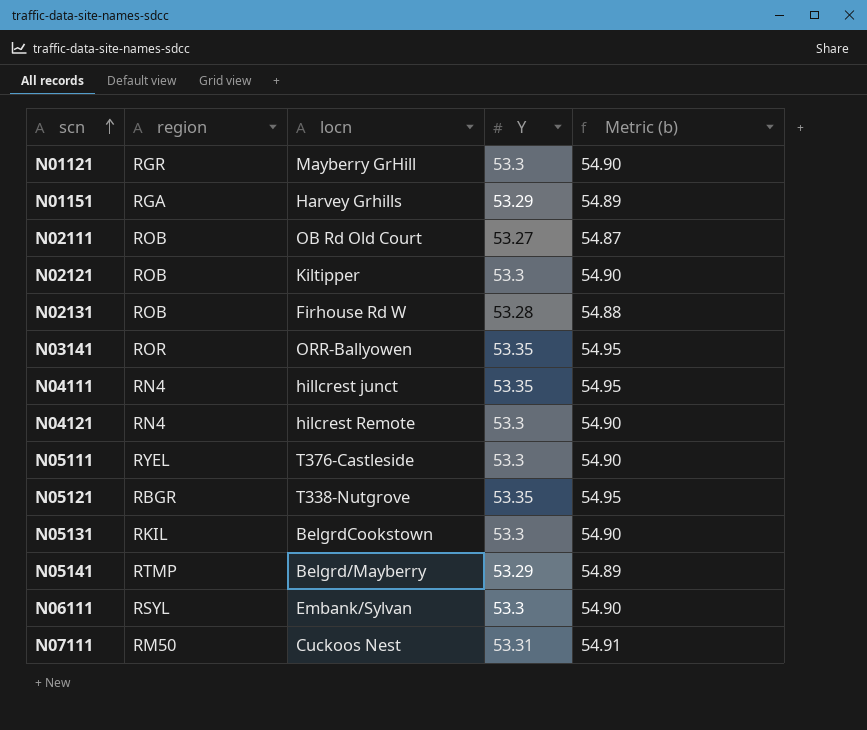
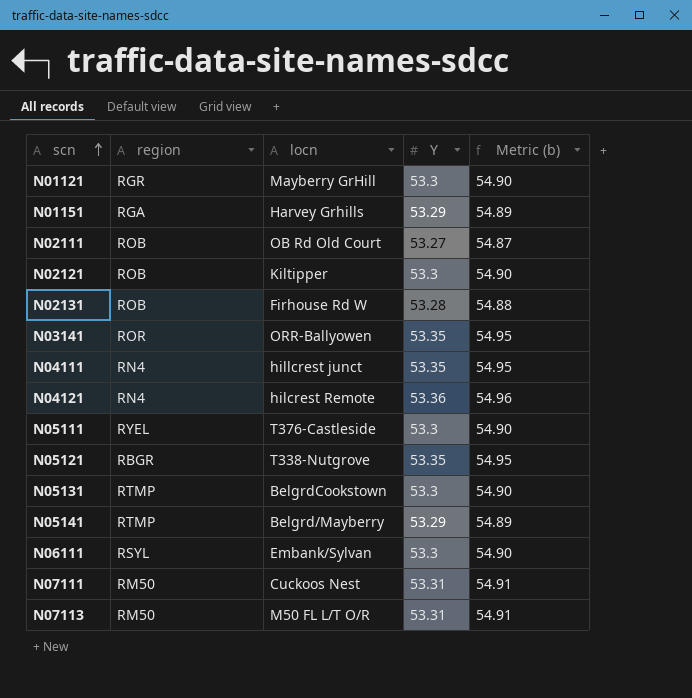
N04121 | Y: 53.3 -> 53.36
N04121 | Metric (b): 54.90 -> 54.96
N05131 | region: RKIL -> RTMP
row N07113: none -> RM50 | M50 FL L/T O/R | 53.31 | 54.91

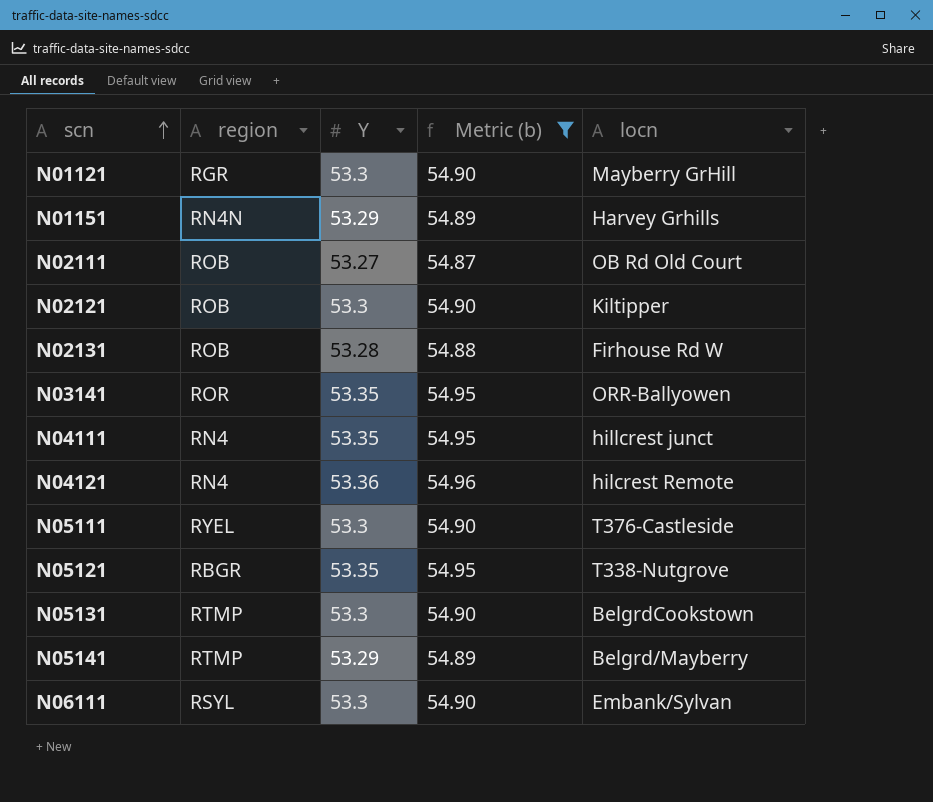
filter: none -> Metric (b) != 54.91
column locn | position: 3 -> 5
N01151 | region: RGA -> RN4N

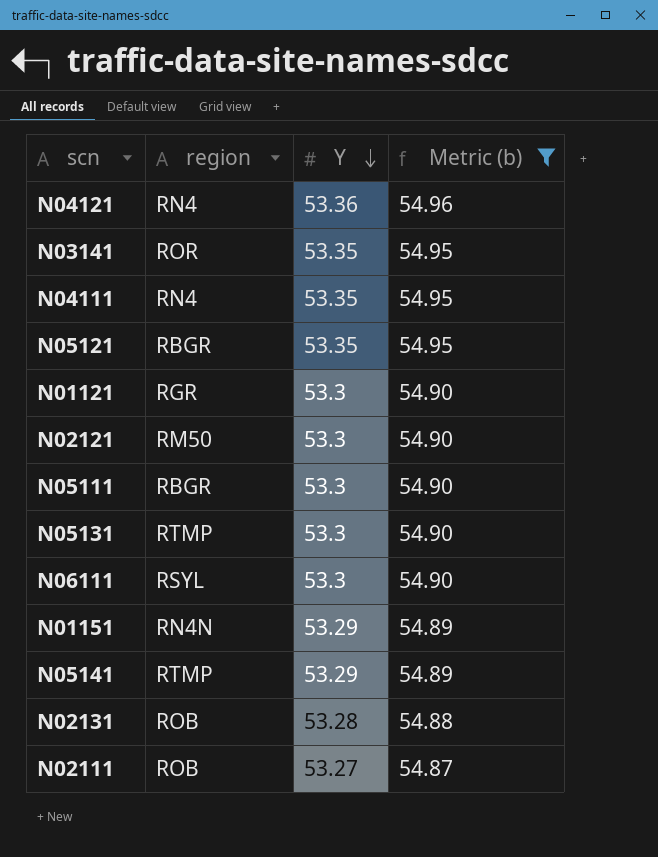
row order: scn ascending -> Y descending
column locn | position: 5 -> none
N02121 | region: ROB -> RM50
N05111 | region: RYEL -> RBGR

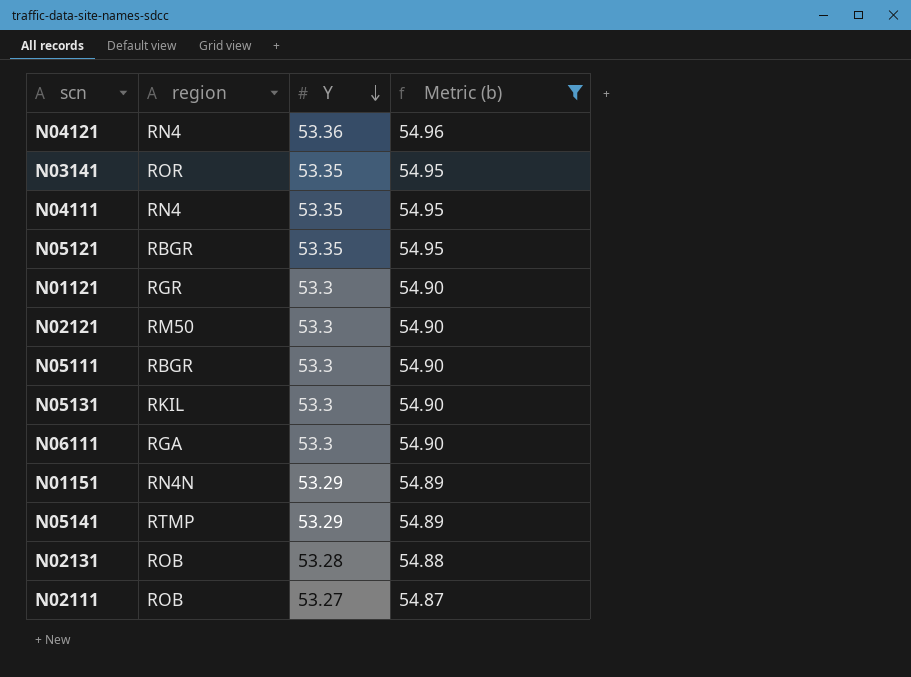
N05131 | region: RTMP -> RKIL
N06111 | region: RSYL -> RGA

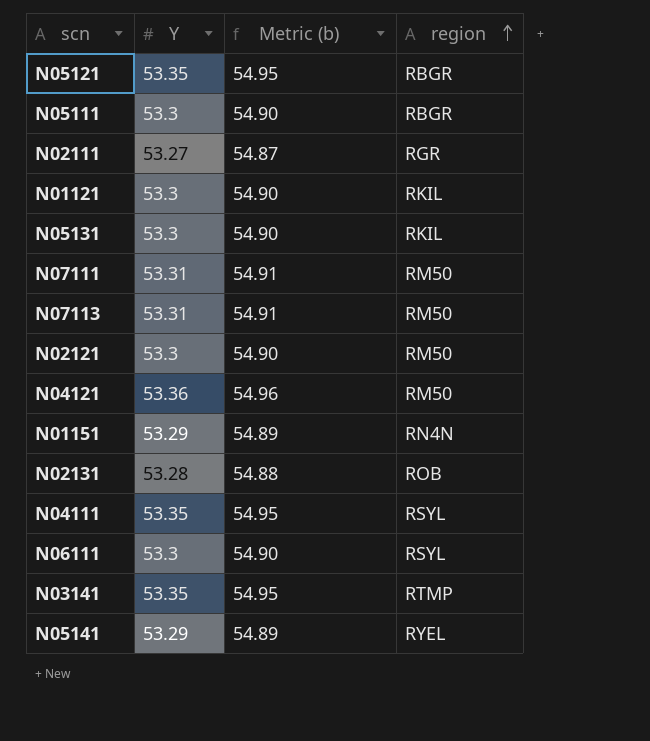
filter: Metric (b) != 54.91 -> none
row order: Y descending -> region ascending
column region | position: 2 -> 4
N02111 | region: ROB -> RGR
N01121 | region: RGR -> RKIL
N04121 | region: RN4 -> RM50
N04111 | region: RN4 -> RSYL
N06111 | region: RGA -> RSYL
N03141 | region: ROR -> RTMP
N05141 | region: RTMP -> RYEL

